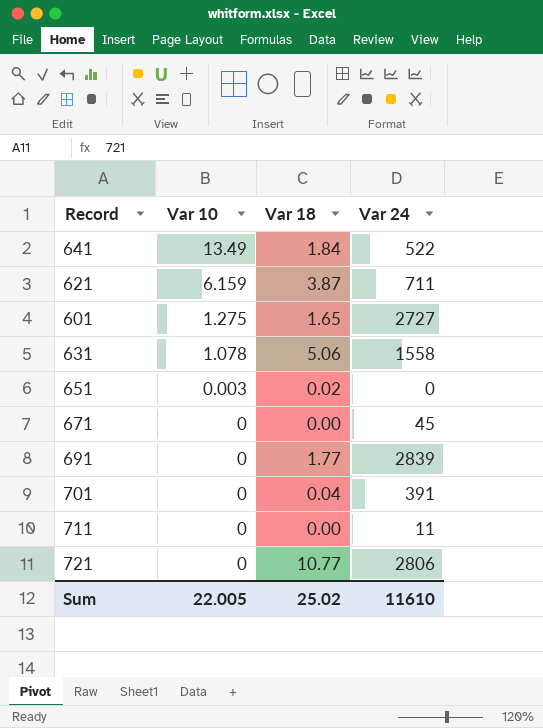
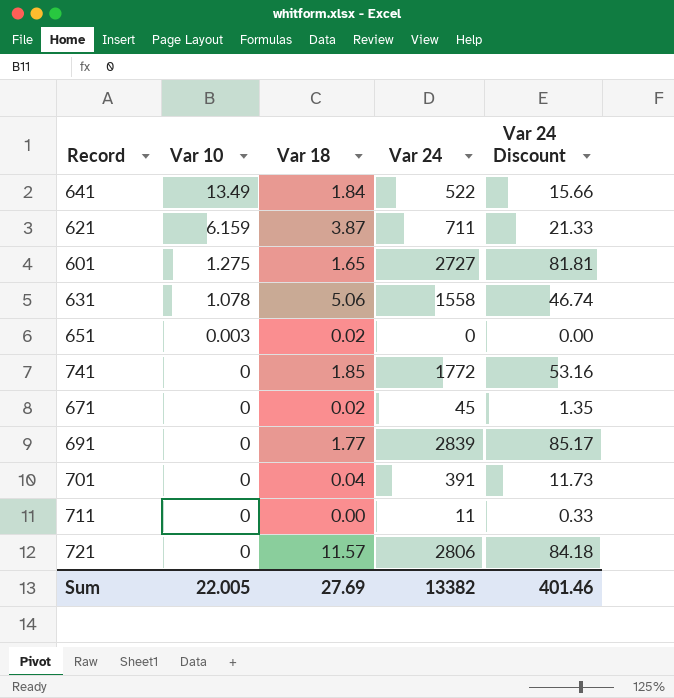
column Var 24 Discount | formula: none -> [Var 24] * 0.03
row 741: none -> 0 | 1.85 | 1772 | 53.16
671 | Var 18: 0.00 -> 0.02
721 | Var 18: 10.77 -> 11.57
Sum | Var 18: 25.02 -> 27.69
Sum | Var 24: 11610 -> 13382

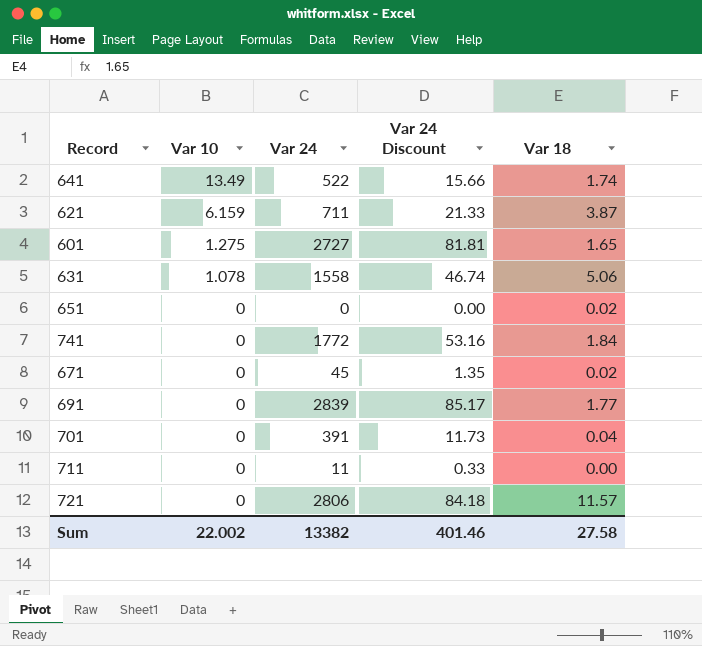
column Var 18 | position: 3 -> 5
641 | Var 18: 1.84 -> 1.74
651 | Var 10: 0.003 -> 0
741 | Var 18: 1.85 -> 1.84
Sum | Var 10: 22.005 -> 22.002
Sum | Var 18: 27.69 -> 27.58

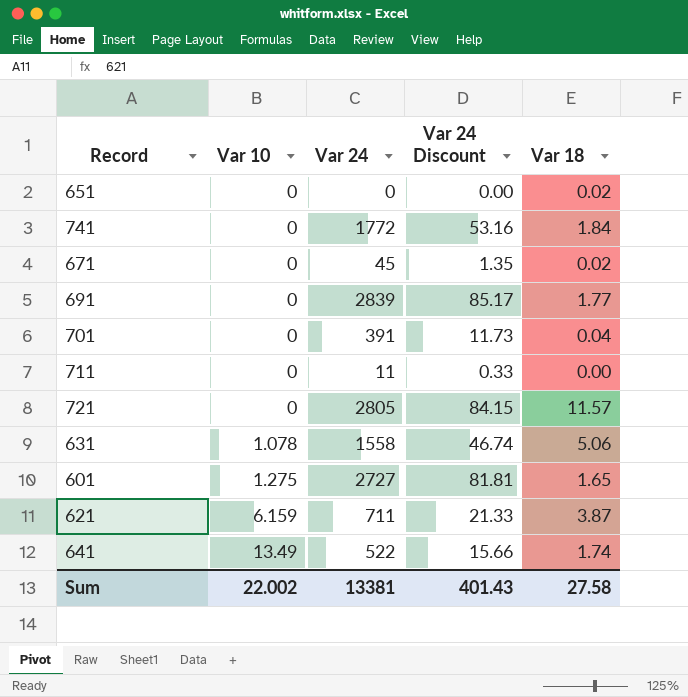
row order: Var 10 descending -> Var 10 ascending
721 | Var 24: 2806 -> 2805
721 | Var 24 Discount: 84.18 -> 84.15
Sum | Var 24: 13382 -> 13381
Sum | Var 24 Discount: 401.46 -> 401.43

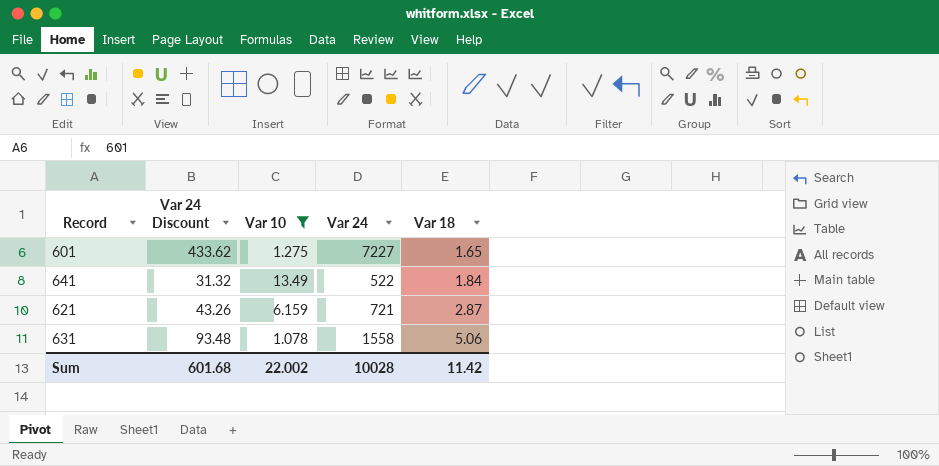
filter: none -> Var 10 != 0
row order: Var 10 ascending -> Var 18 ascending
column Var 24 Discount | formula: [Var 24] * 0.03 -> [Var 24] * 0.06
column Var 24 Discount | position: 4 -> 2
601 | Var 24: 2727 -> 7227
641 | Var 18: 1.74 -> 1.84
621 | Var 24: 711 -> 721
621 | Var 18: 3.87 -> 2.87
Sum | Var 24 Discount: 401.43 -> 601.68
Sum | Var 24: 13381 -> 10028
Sum | Var 18: 27.58 -> 11.42

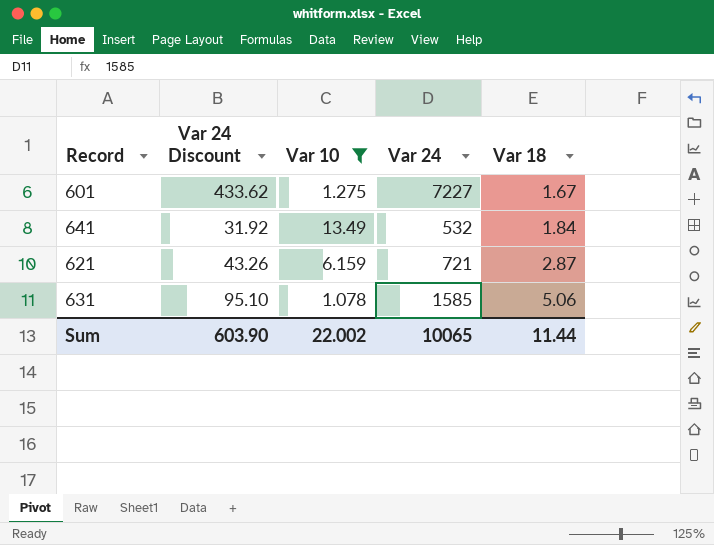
601 | Var 18: 1.65 -> 1.67
641 | Var 24 Discount: 31.32 -> 31.92
641 | Var 24: 522 -> 532
631 | Var 24 Discount: 93.48 -> 95.10
631 | Var 24: 1558 -> 1585
Sum | Var 24 Discount: 601.68 -> 603.90
Sum | Var 24: 10028 -> 10065
Sum | Var 18: 11.42 -> 11.44

